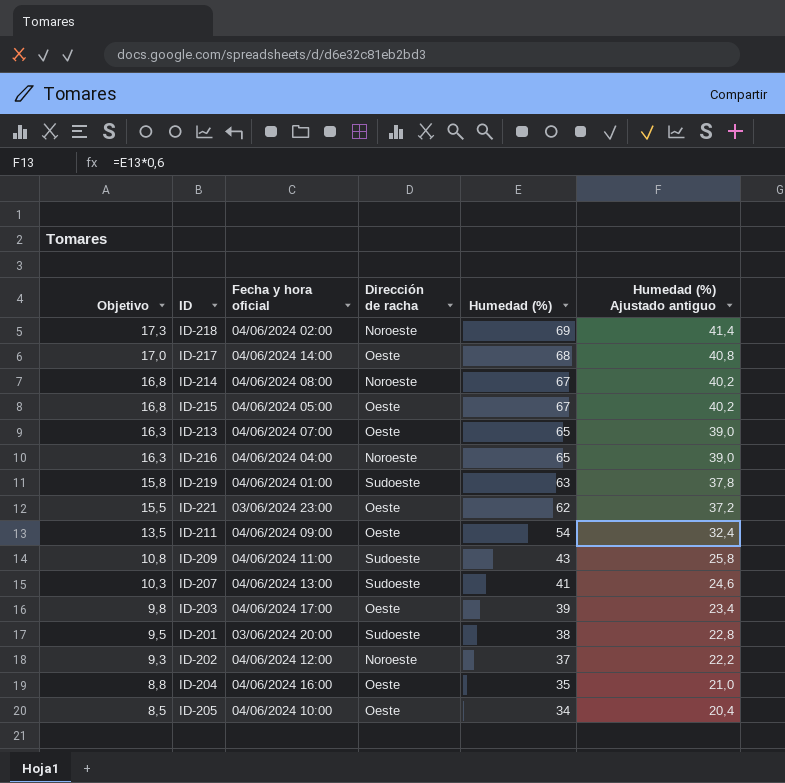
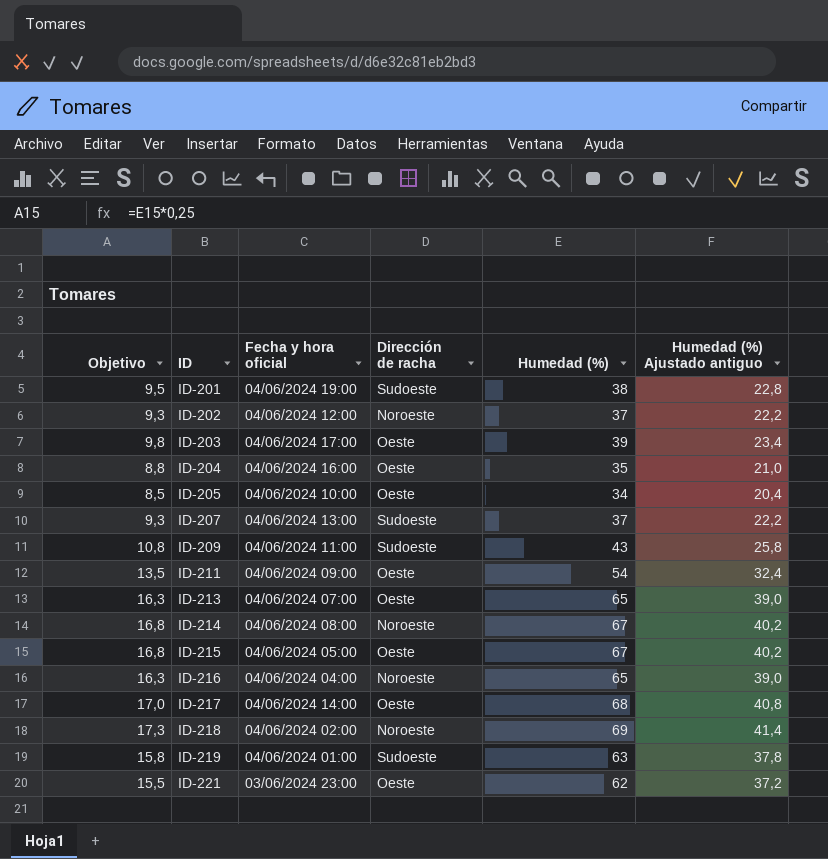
row order: Objetivo descending -> ID ascending
ID-201 | Fecha y hora oficial: 03/06/2024 20:00 -> 04/06/2024 19:00
ID-207 | Objetivo: 10,3 -> 9,3
ID-207 | Humedad (%): 41 -> 37
ID-207 | Humedad (%) Ajustado antiguo: 24,6 -> 22,2

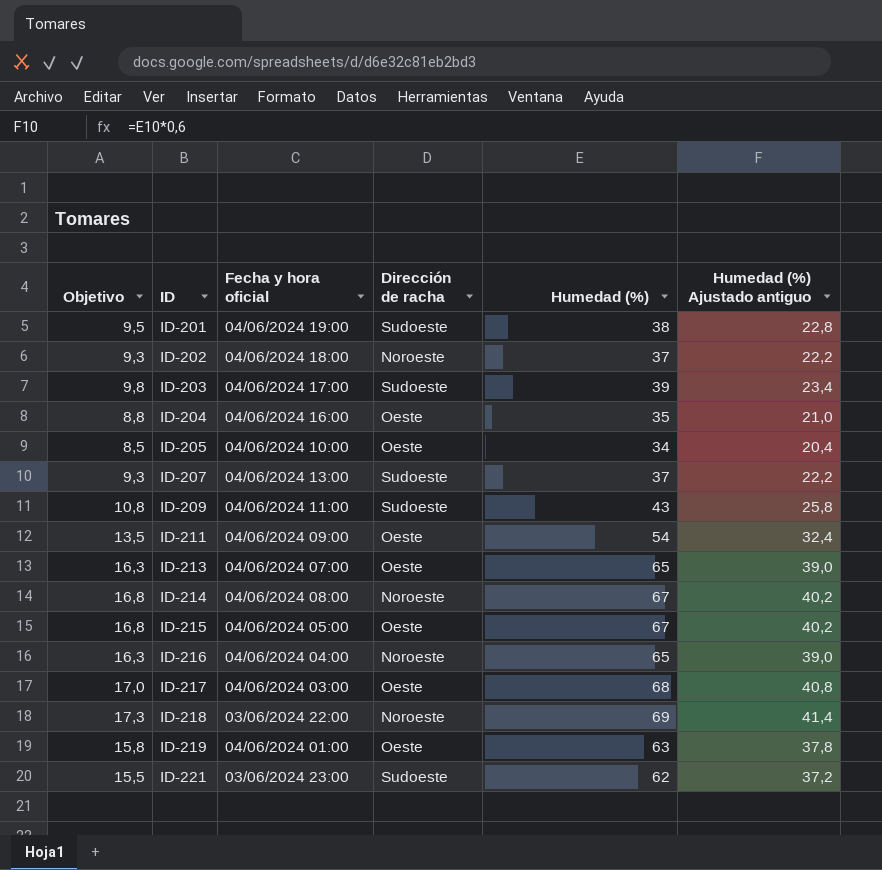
ID-202 | Fecha y hora oficial: 04/06/2024 12:00 -> 04/06/2024 18:00
ID-203 | Dirección de racha: Oeste -> Sudoeste
ID-217 | Fecha y hora oficial: 04/06/2024 14:00 -> 04/06/2024 03:00
ID-218 | Fecha y hora oficial: 04/06/2024 02:00 -> 03/06/2024 22:00
ID-219 | Dirección de racha: Sudoeste -> Oeste
ID-221 | Dirección de racha: Oeste -> Sudoeste

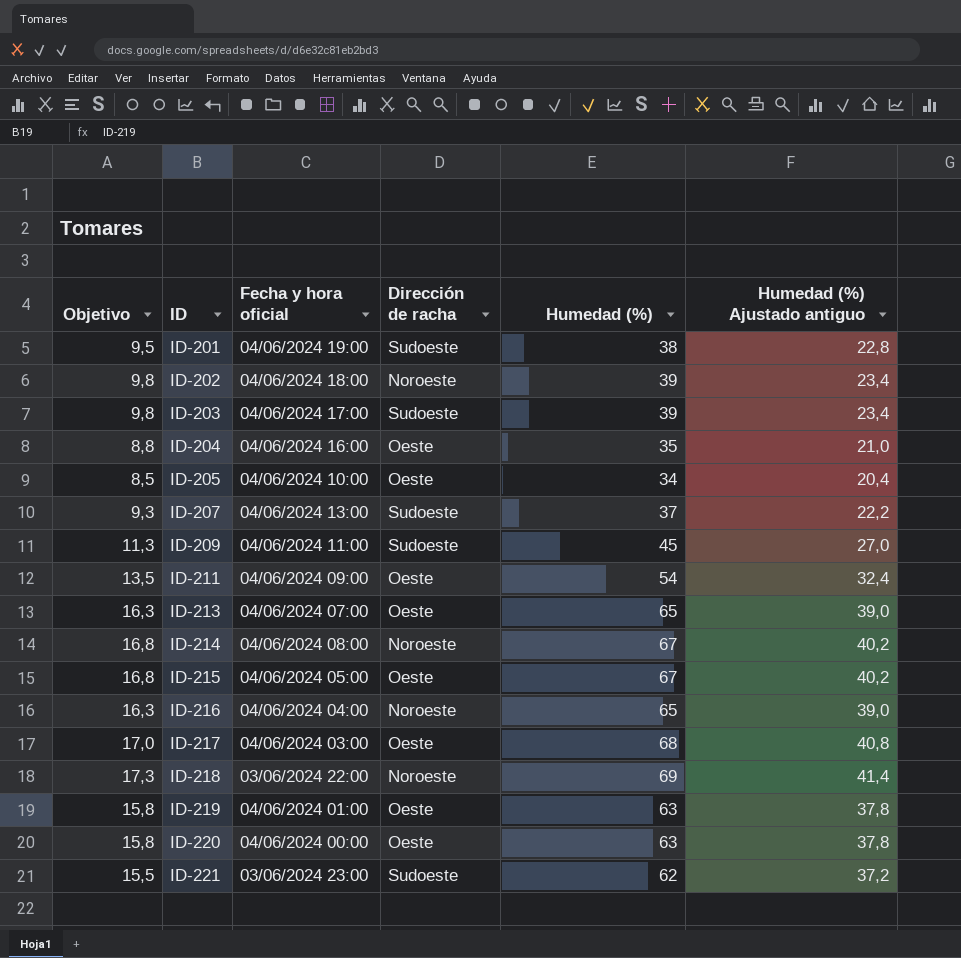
ID-202 | Objetivo: 9,3 -> 9,8
ID-202 | Humedad (%): 37 -> 39
ID-202 | Humedad (%) Ajustado antiguo: 22,2 -> 23,4
ID-209 | Objetivo: 10,8 -> 11,3
ID-209 | Humedad (%): 43 -> 45
ID-209 | Humedad (%) Ajustado antiguo: 25,8 -> 27,0
row ID-220: none -> 15,8 | 04/06/2024 00:00 | Oeste | 63 | 37,8

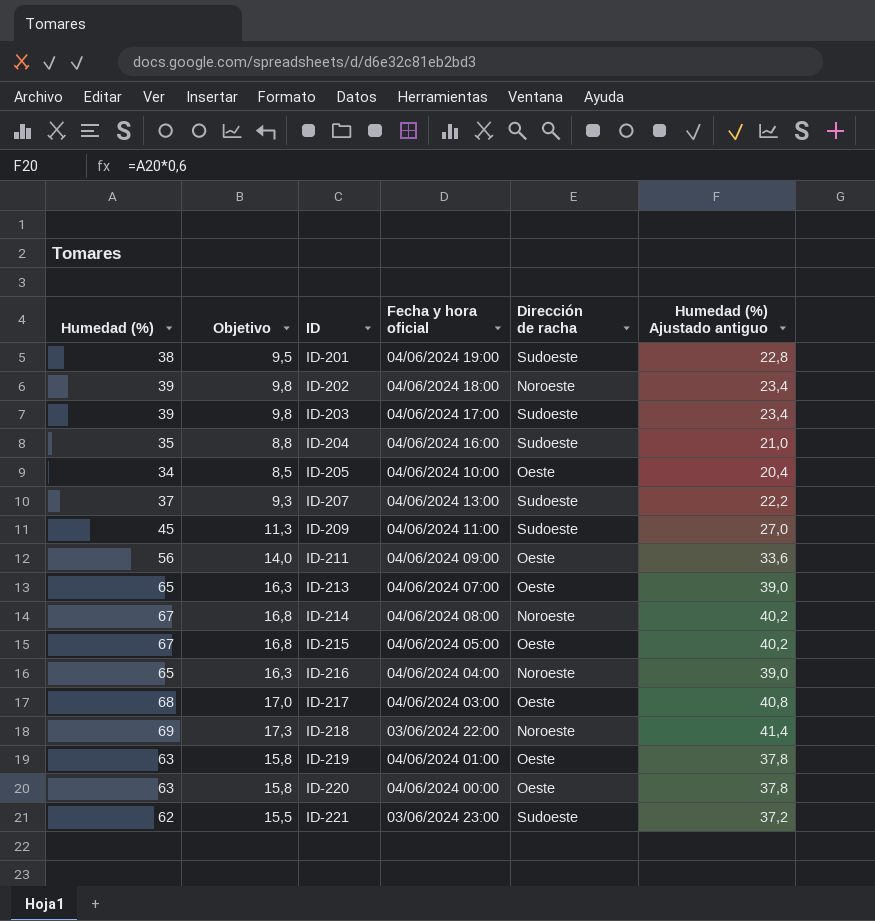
column Humedad (%) | position: 5 -> 1
ID-204 | Dirección de racha: Oeste -> Sudoeste
ID-211 | Humedad (%): 54 -> 56
ID-211 | Objetivo: 13,5 -> 14,0
ID-211 | Humedad (%) Ajustado antiguo: 32,4 -> 33,6

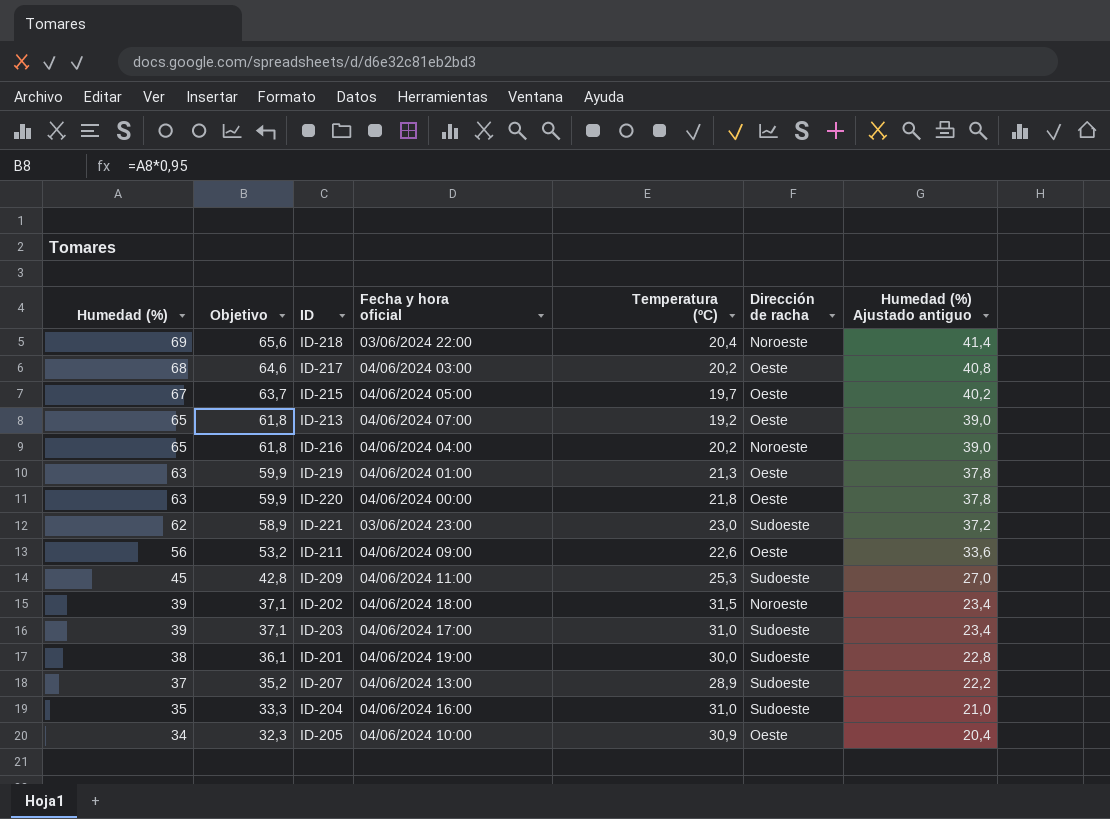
row order: ID ascending -> Humedad (%) descending
column Objetivo | formula: [Humedad (%)] * 0,25 -> [Humedad (%)] * 0,95
column Temperatura (ºC) | position: none -> 5
row ID-214: 67 | 16,8 | 04/06/2024 08:00 | Noroeste | 40,2 -> none

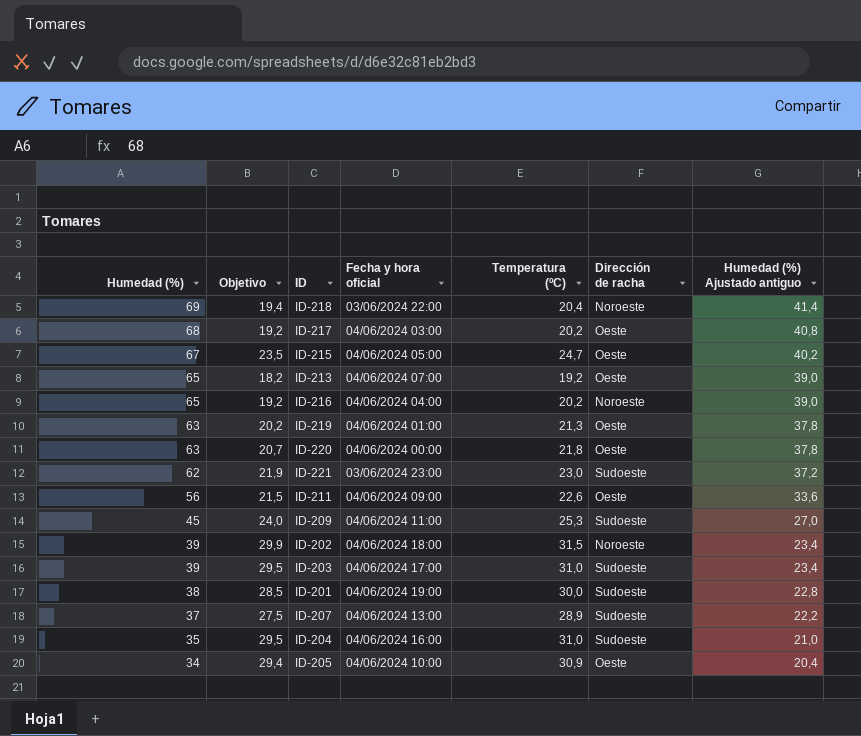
column Objetivo | formula: [Humedad (%)] * 0,95 -> [Temperatura (ºC)] * 0,95
ID-215 | Temperatura (ºC): 19,7 -> 24,7

